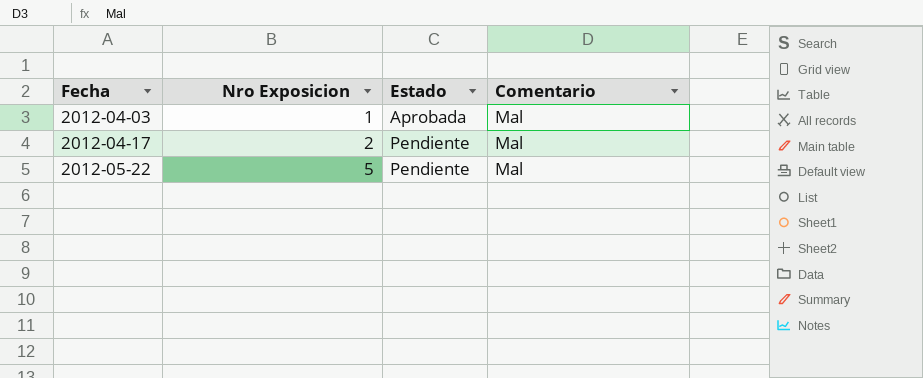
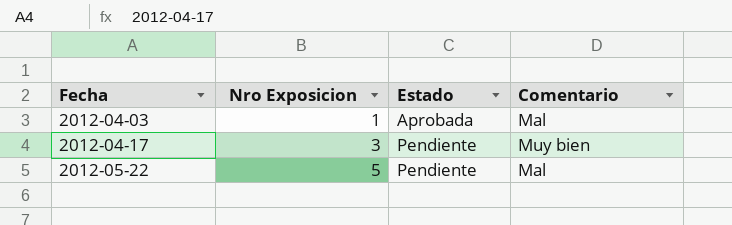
2012-04-17 | Nro Exposicion: 2 -> 3
2012-04-17 | Comentario: Mal -> Muy bien

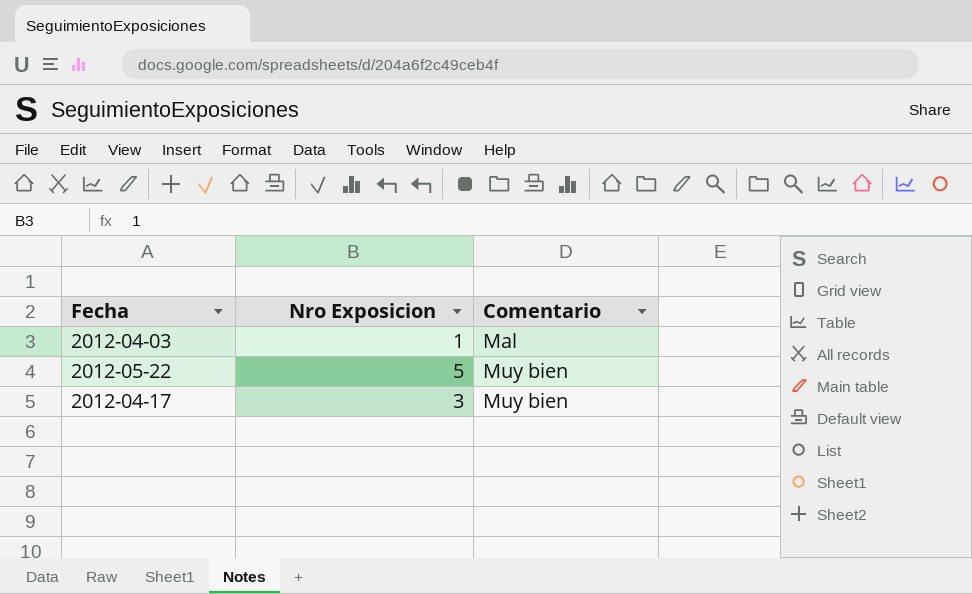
row order: Fecha ascending -> Comentario ascending
column Estado | position: 3 -> none
2012-05-22 | Comentario: Mal -> Muy bien

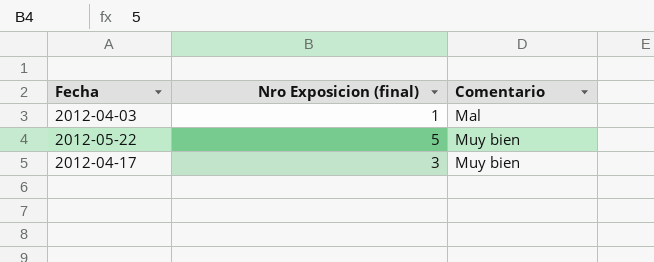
column name: Nro Exposicion -> Nro Exposicion (final)

